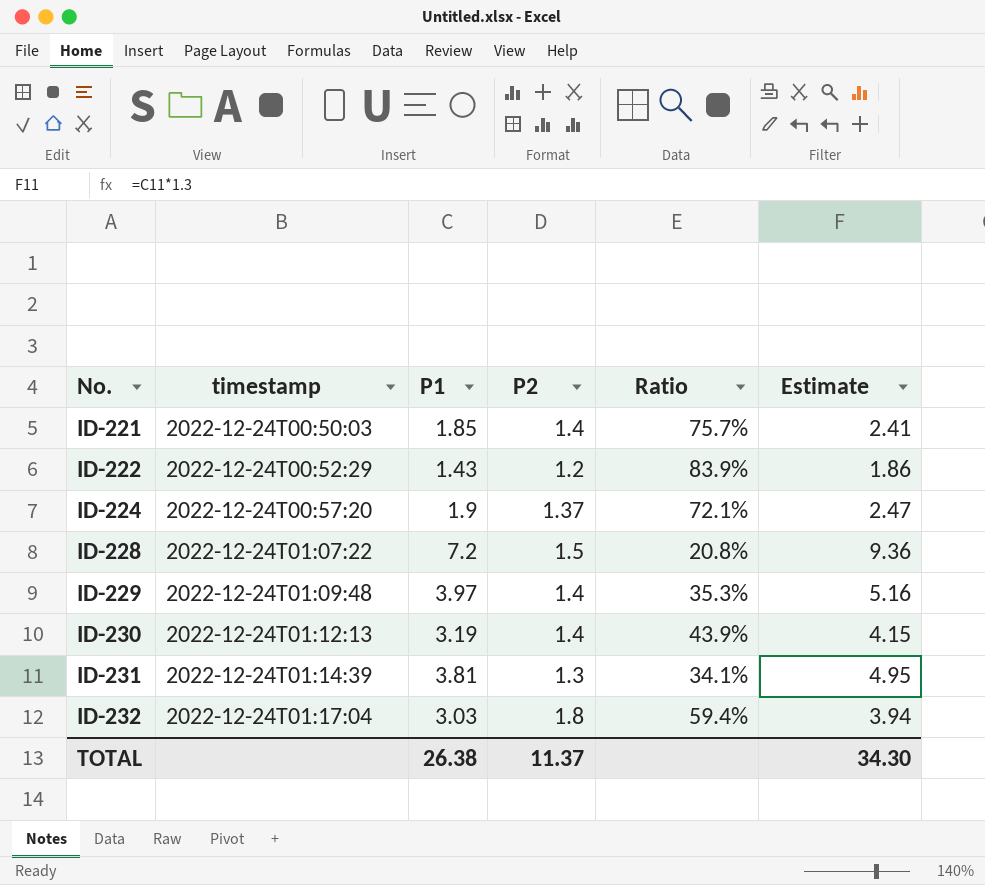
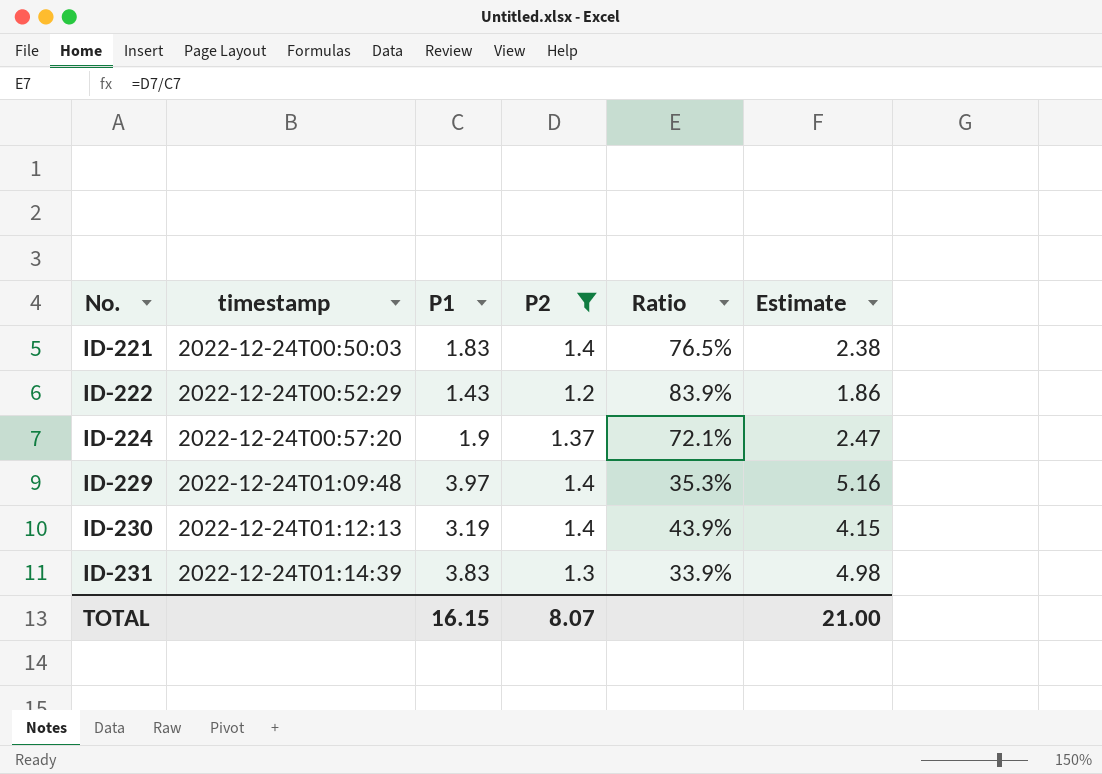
filter: none -> P2 <= 1.4
ID-221 | P1: 1.85 -> 1.83
ID-221 | Ratio: 75.7% -> 76.5%
ID-221 | Estimate: 2.41 -> 2.38
ID-231 | P1: 3.81 -> 3.83
ID-231 | Ratio: 34.1% -> 33.9%
ID-231 | Estimate: 4.95 -> 4.98
TOTAL | P1: 26.38 -> 16.15
TOTAL | P2: 11.37 -> 8.07
TOTAL | Estimate: 34.30 -> 21.00

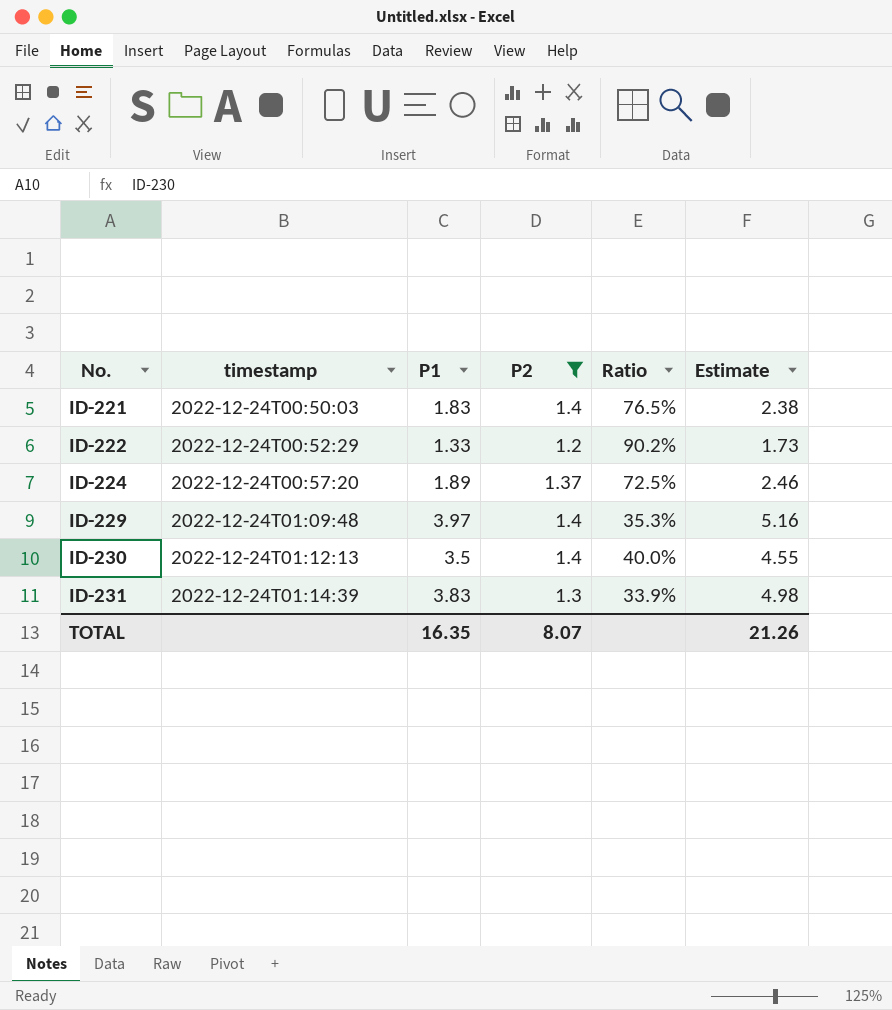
ID-222 | P1: 1.43 -> 1.33
ID-222 | Ratio: 83.9% -> 90.2%
ID-222 | Estimate: 1.86 -> 1.73
ID-224 | P1: 1.9 -> 1.89
ID-224 | Ratio: 72.1% -> 72.5%
ID-224 | Estimate: 2.47 -> 2.46
ID-230 | P1: 3.19 -> 3.5
ID-230 | Ratio: 43.9% -> 40.0%
ID-230 | Estimate: 4.15 -> 4.55
TOTAL | P1: 16.15 -> 16.35
TOTAL | Estimate: 21.00 -> 21.26

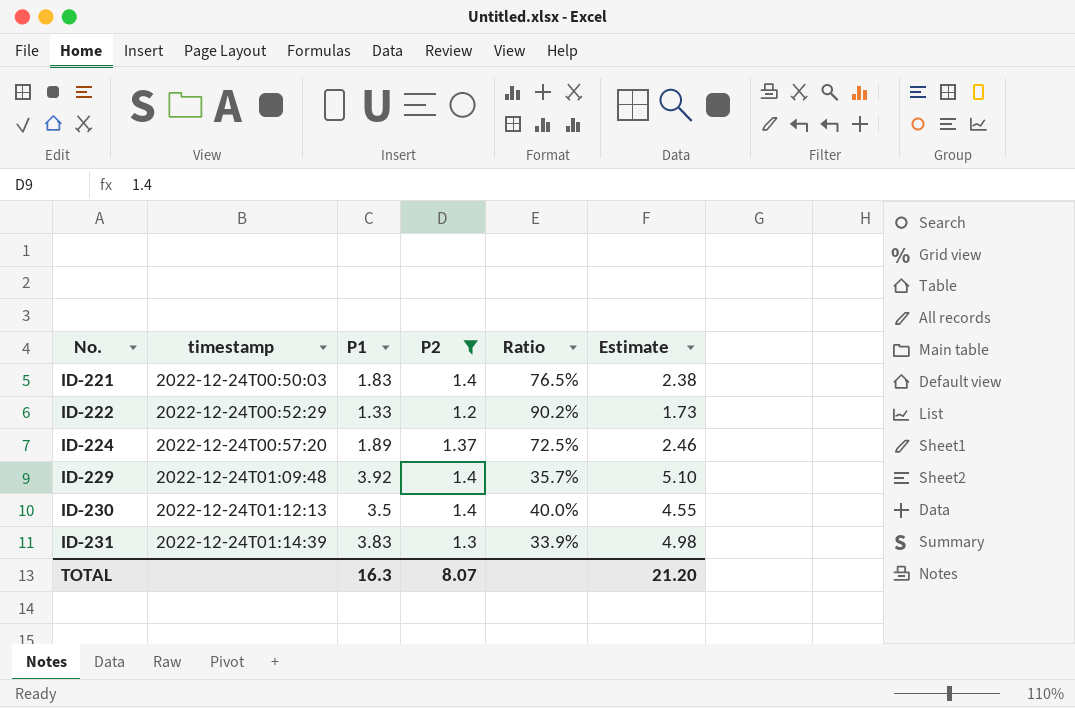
ID-229 | P1: 3.97 -> 3.92
ID-229 | Ratio: 35.3% -> 35.7%
ID-229 | Estimate: 5.16 -> 5.10
TOTAL | P1: 16.35 -> 16.3
TOTAL | Estimate: 21.26 -> 21.20

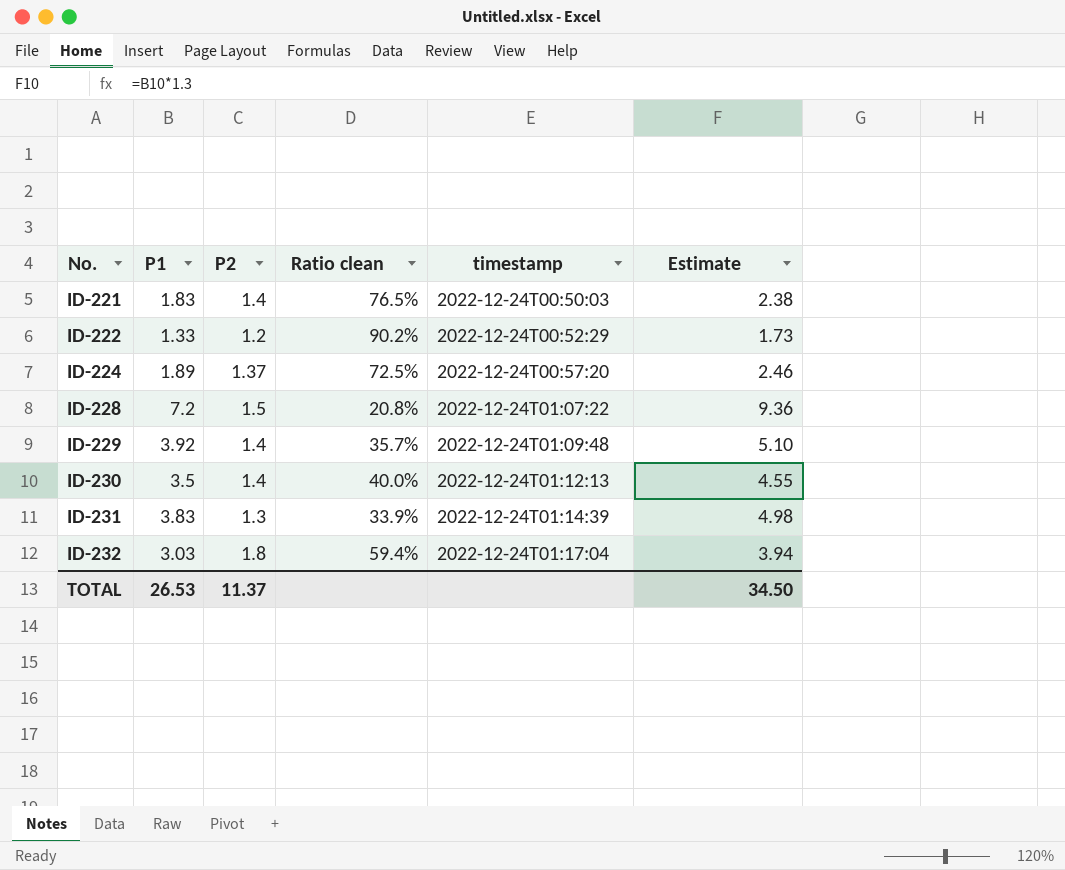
filter: P2 <= 1.4 -> none
column name: Ratio -> Ratio clean
column timestamp | position: 2 -> 5
TOTAL | P1: 16.3 -> 26.53
TOTAL | P2: 8.07 -> 11.37
TOTAL | Estimate: 21.20 -> 34.50

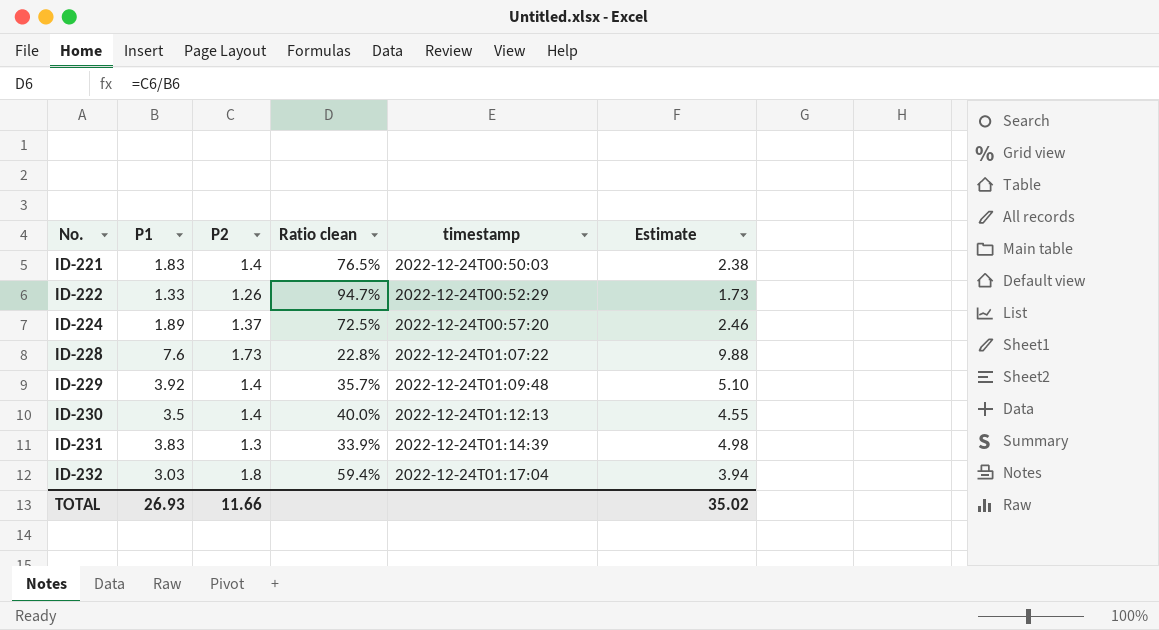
ID-222 | P2: 1.2 -> 1.26
ID-222 | Ratio clean: 90.2% -> 94.7%
ID-228 | P1: 7.2 -> 7.6
ID-228 | P2: 1.5 -> 1.73
ID-228 | Ratio clean: 20.8% -> 22.8%
ID-228 | Estimate: 9.36 -> 9.88
TOTAL | P1: 26.53 -> 26.93
TOTAL | P2: 11.37 -> 11.66
TOTAL | Estimate: 34.50 -> 35.02

